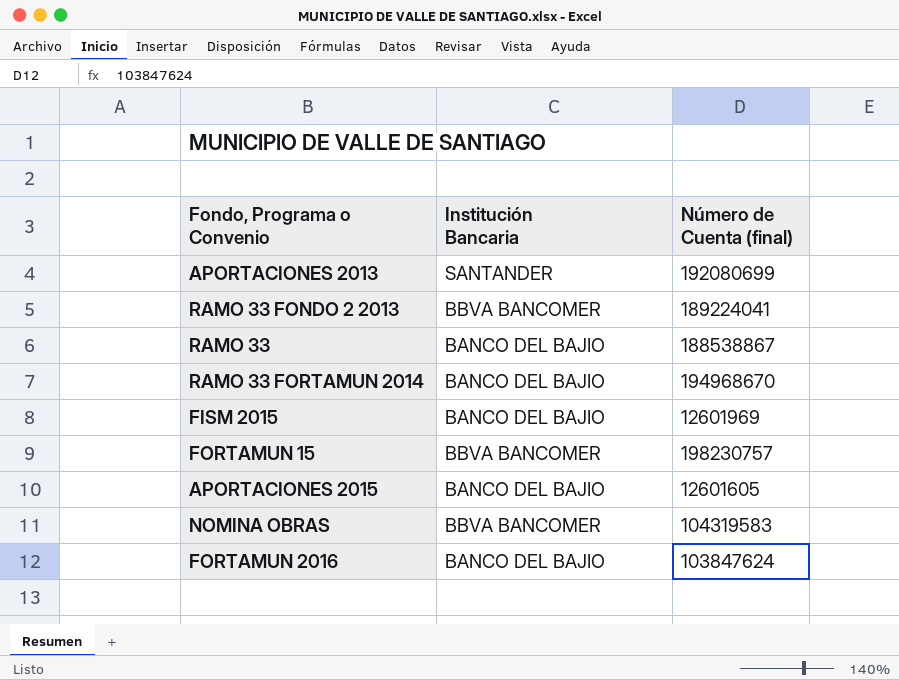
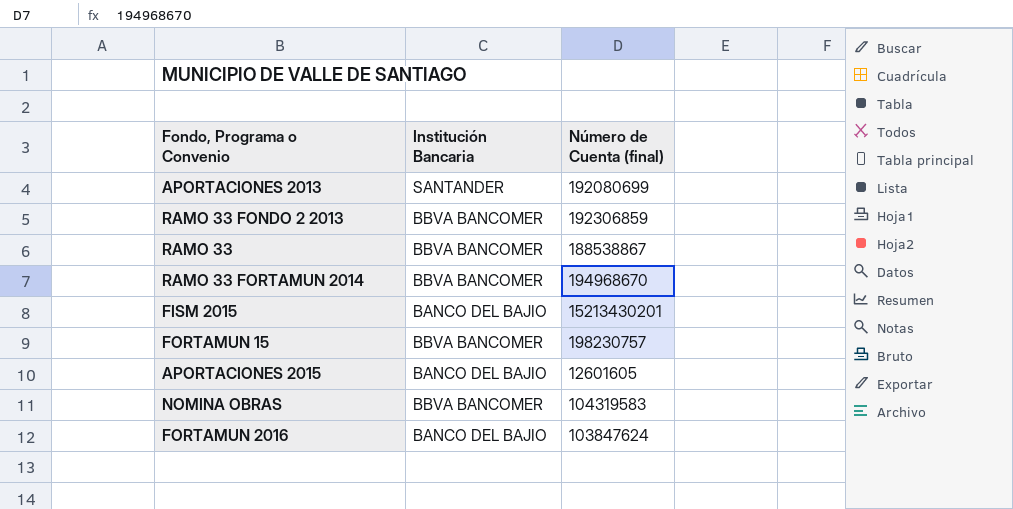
RAMO 33 FONDO 2 2013 | Número de Cuenta (final): 189224041 -> 192306859
RAMO 33 | Institución Bancaria: BANCO DEL BAJIO -> BBVA BANCOMER
RAMO 33 FORTAMUN 2014 | Institución Bancaria: BANCO DEL BAJIO -> BBVA BANCOMER
FISM 2015 | Número de Cuenta (final): 12601969 -> 15213430201

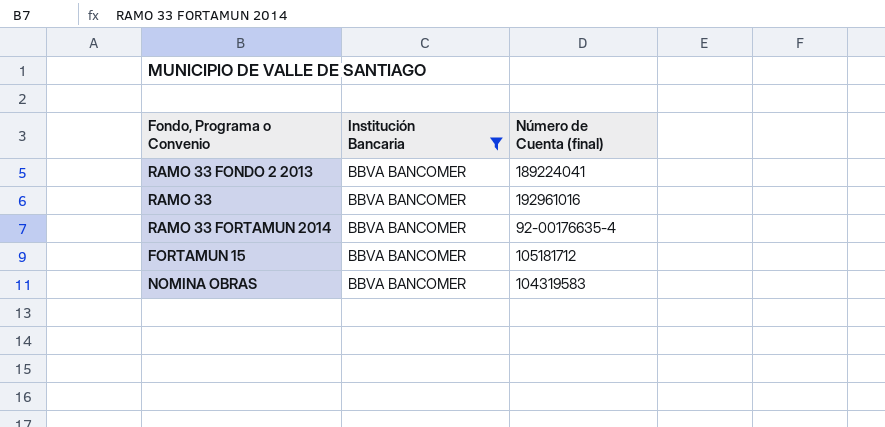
filter: none -> Institución Bancaria = BBVA BANCOMER
RAMO 33 FONDO 2 2013 | Número de Cuenta (final): 192306859 -> 189224041
RAMO 33 | Número de Cuenta (final): 188538867 -> 192961016
RAMO 33 FORTAMUN 2014 | Número de Cuenta (final): 194968670 -> 92-00176635-4
FORTAMUN 15 | Número de Cuenta (final): 198230757 -> 105181712

